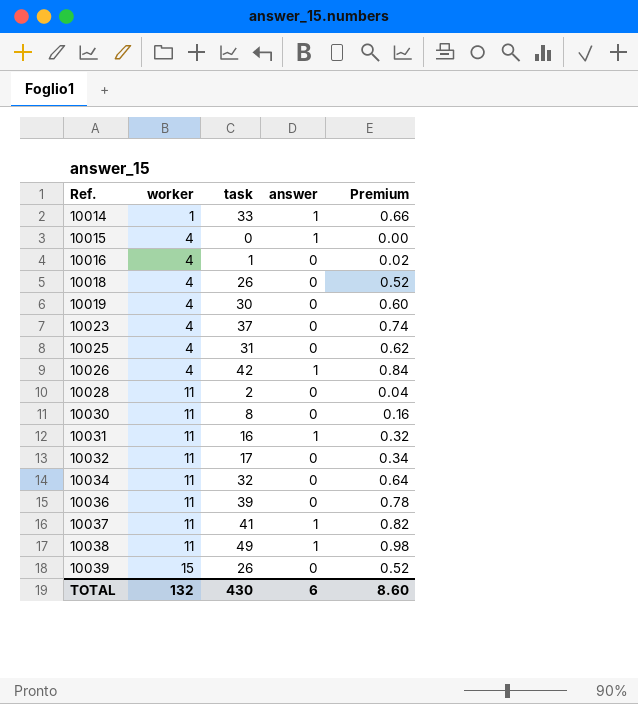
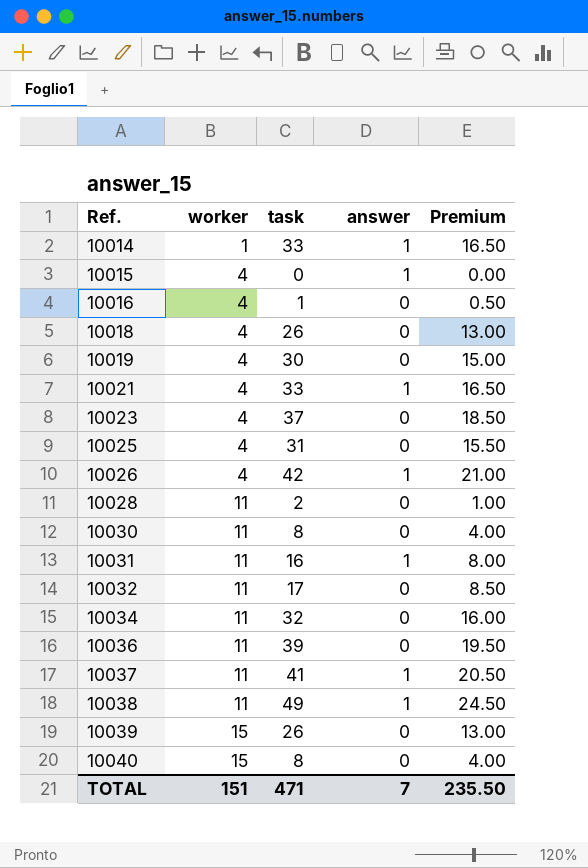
column Premium | formula: [task] * 0.02 -> [task] * 0.5
row 10021: none -> 4 | 33 | 1 | 16.50
row 10040: none -> 15 | 8 | 0 | 4.00
TOTAL | worker: 132 -> 151
TOTAL | task: 430 -> 471
TOTAL | answer: 6 -> 7
TOTAL | Premium: 8.60 -> 235.50

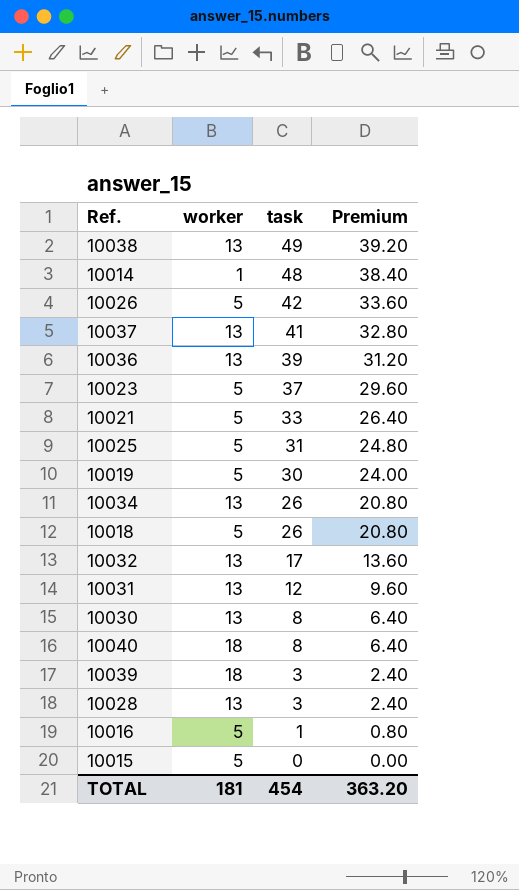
row order: Ref. ascending -> task descending
column answer | position: 4 -> none
column Premium | formula: [task] * 0.5 -> [task] * 0.8
10038 | worker: 11 -> 13
10014 | task: 33 -> 48
10026 | worker: 4 -> 5
10037 | worker: 11 -> 13
10036 | worker: 11 -> 13
10023 | worker: 4 -> 5
10021 | worker: 4 -> 5
10025 | worker: 4 -> 5
10019 | worker: 4 -> 5
10034 | worker: 11 -> 13
10034 | task: 32 -> 26
10018 | worker: 4 -> 5
10032 | worker: 11 -> 13
10031 | worker: 11 -> 13
10031 | task: 16 -> 12
10030 | worker: 11 -> 13
10040 | worker: 15 -> 18
10039 | worker: 15 -> 18
10039 | task: 26 -> 3
10028 | worker: 11 -> 13
10028 | task: 2 -> 3
10016 | worker: 4 -> 5
10015 | worker: 4 -> 5
TOTAL | worker: 151 -> 181
TOTAL | task: 471 -> 454
TOTAL | Premium: 235.50 -> 363.20

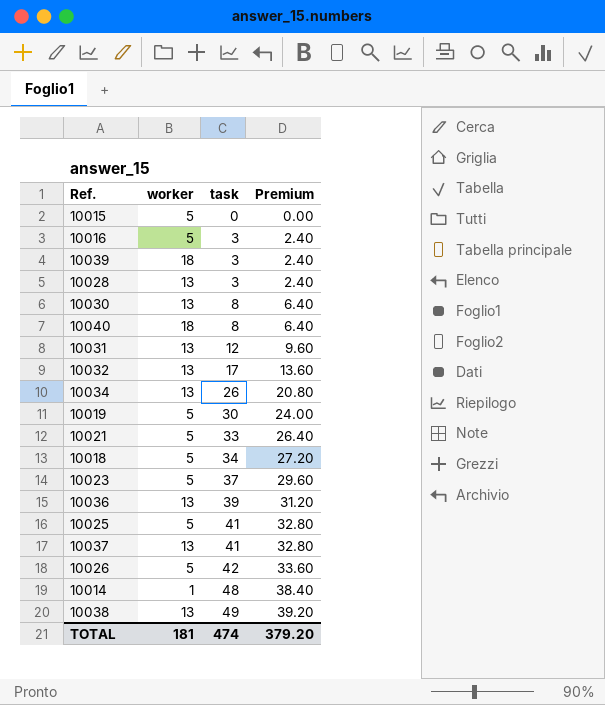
row order: task descending -> task ascending
10016 | task: 1 -> 3
10016 | Premium: 0.80 -> 2.40
10018 | task: 26 -> 34
10018 | Premium: 20.80 -> 27.20
10025 | task: 31 -> 41
10025 | Premium: 24.80 -> 32.80
TOTAL | task: 454 -> 474
TOTAL | Premium: 363.20 -> 379.20

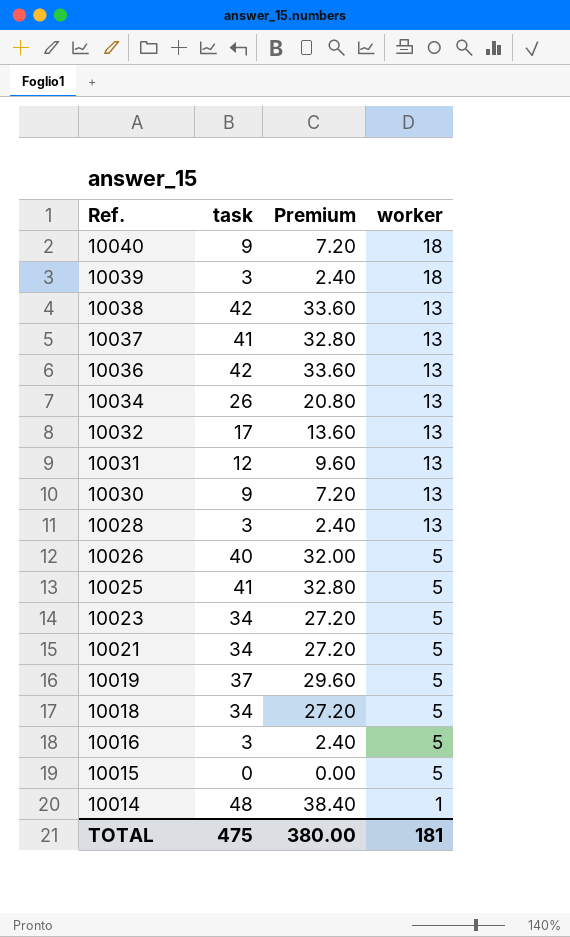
row order: task ascending -> Ref. descending
column worker | position: 2 -> 4
10040 | task: 8 -> 9
10040 | Premium: 6.40 -> 7.20
10038 | task: 49 -> 42
10038 | Premium: 39.20 -> 33.60
10036 | task: 39 -> 42
10036 | Premium: 31.20 -> 33.60
10030 | task: 8 -> 9
10030 | Premium: 6.40 -> 7.20
10026 | task: 42 -> 40
10026 | Premium: 33.60 -> 32.00
10023 | task: 37 -> 34
10023 | Premium: 29.60 -> 27.20
10021 | task: 33 -> 34
10021 | Premium: 26.40 -> 27.20
10019 | task: 30 -> 37
10019 | Premium: 24.00 -> 29.60
TOTAL | task: 474 -> 475
TOTAL | Premium: 379.20 -> 380.00

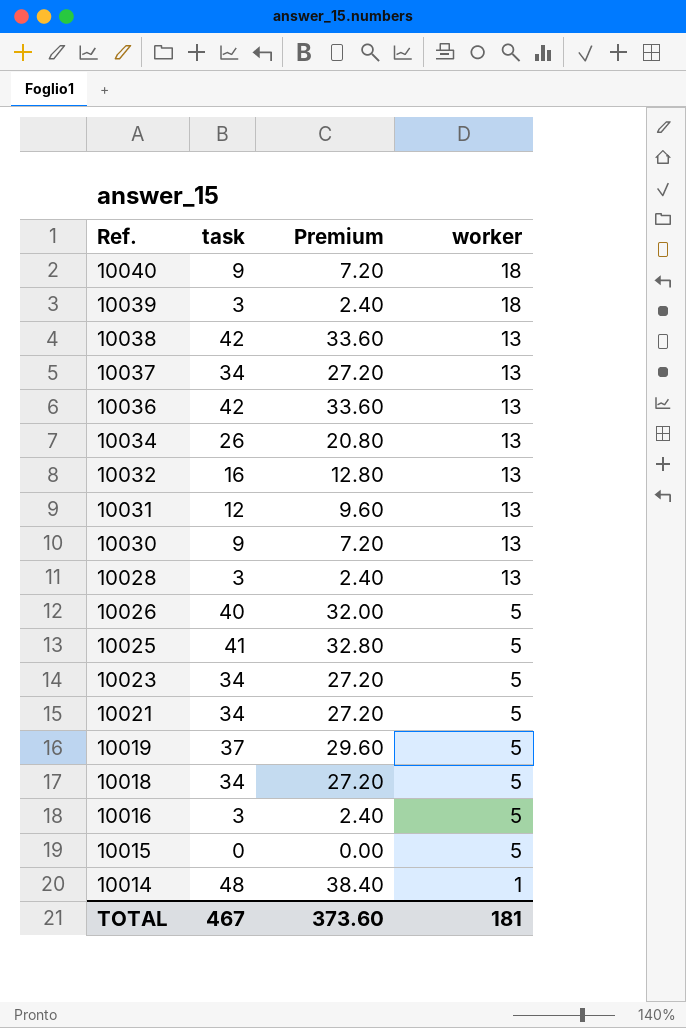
10037 | task: 41 -> 34
10037 | Premium: 32.80 -> 27.20
10032 | task: 17 -> 16
10032 | Premium: 13.60 -> 12.80
TOTAL | task: 475 -> 467
TOTAL | Premium: 380.00 -> 373.60

